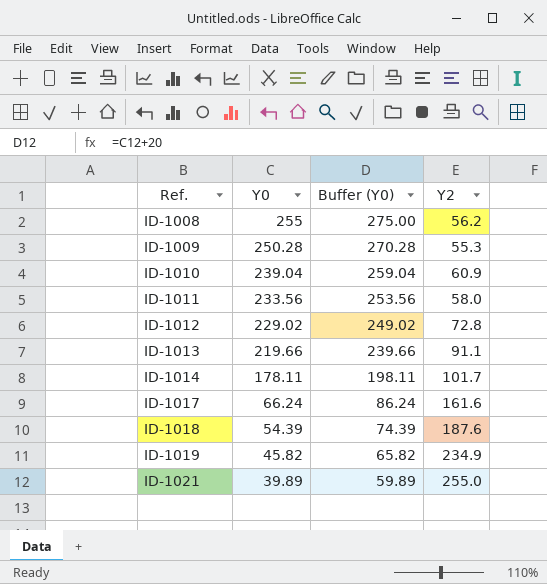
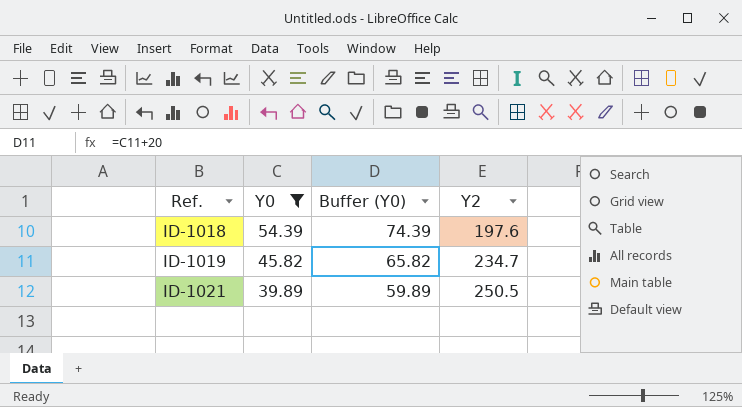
filter: none -> Y0 <= 54.39
ID-1018 | Y2: 187.6 -> 197.6
ID-1019 | Y2: 234.9 -> 234.7
ID-1021 | Y2: 255.0 -> 250.5

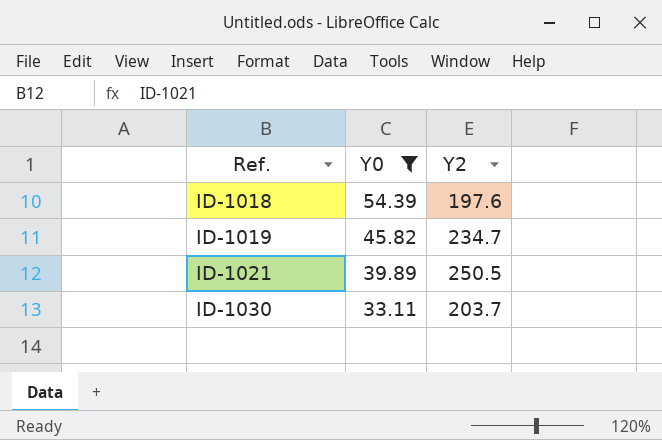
column Buffer (Y0) | formula: [Y0] + 20 -> none
row ID-1030: none -> 33.11 | 203.7

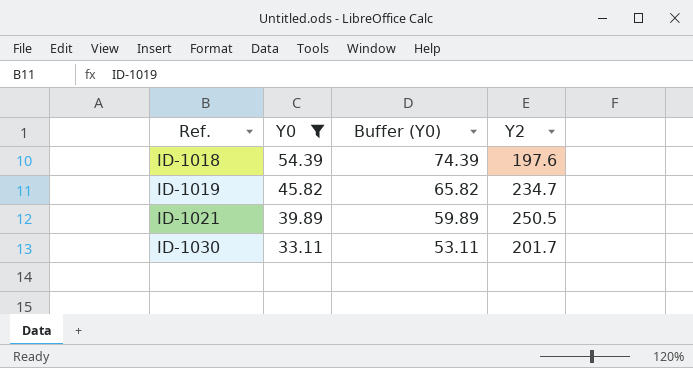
column Buffer (Y0) | formula: none -> [Y0] + 20
ID-1030 | Y2: 203.7 -> 201.7

